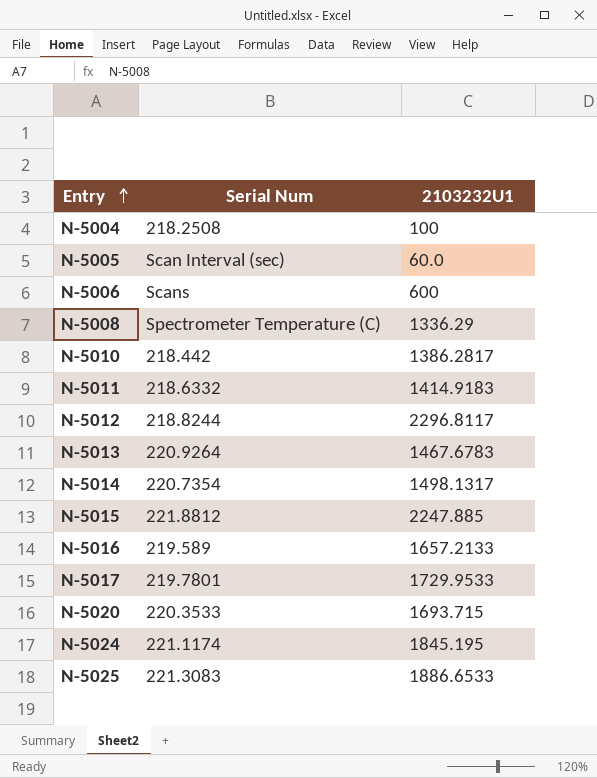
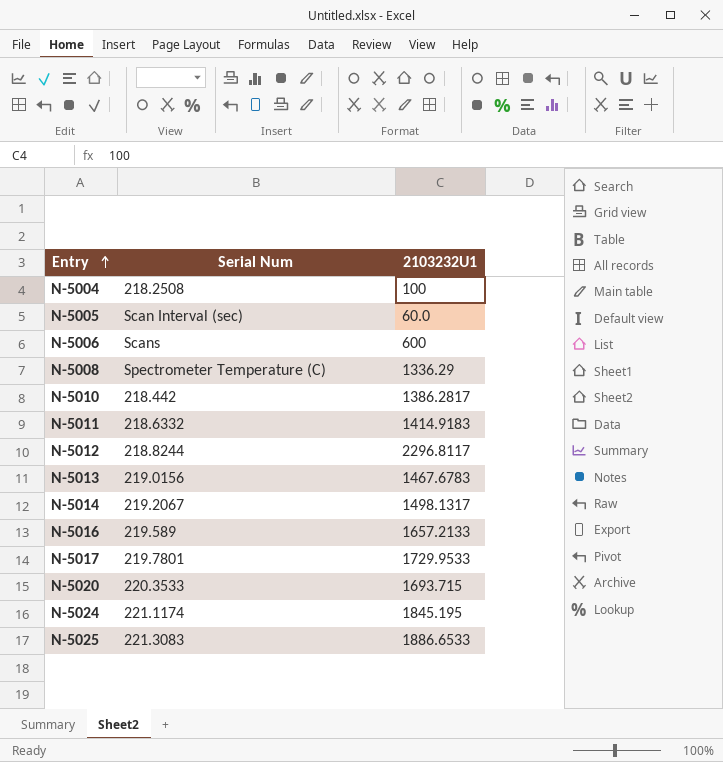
row N-5015: 221.8812 | 2247.885 -> none
N-5013 | Serial Num: 220.9264 -> 219.0156
N-5014 | Serial Num: 220.7354 -> 219.2067

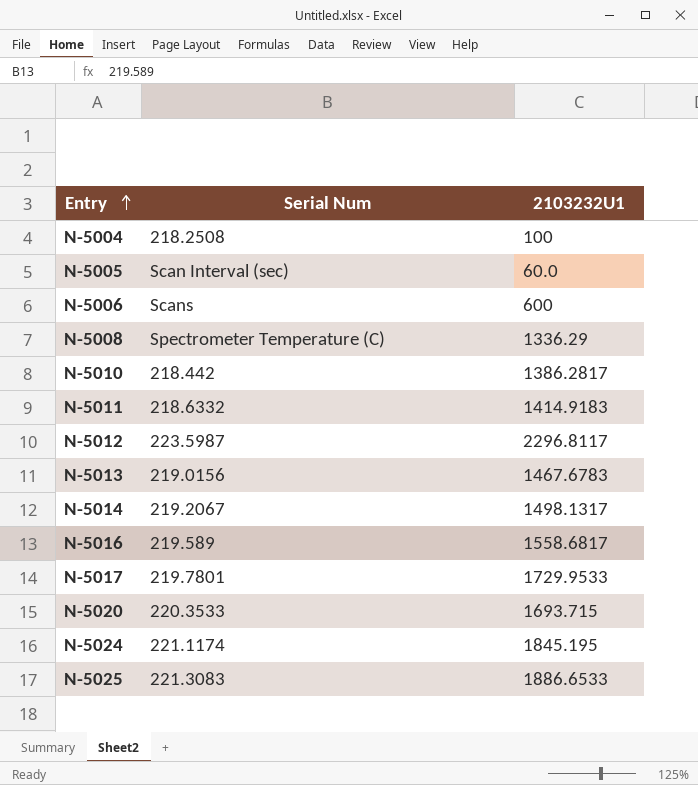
N-5012 | Serial Num: 218.8244 -> 223.5987
N-5016 | 2103232U1: 1657.2133 -> 1558.6817

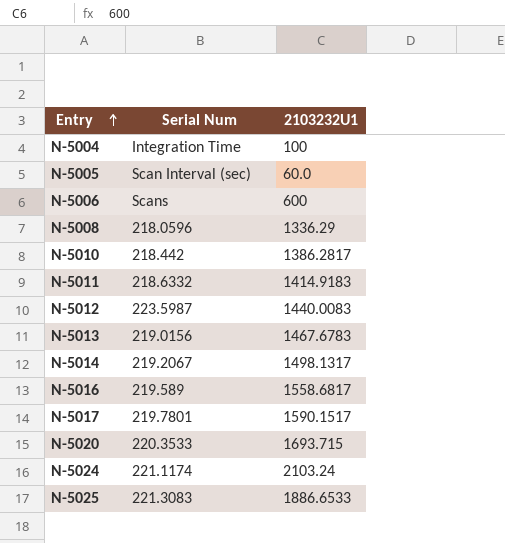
N-5004 | Serial Num: 218.2508 -> Integration Time
N-5008 | Serial Num: Spectrometer Temperature (C) -> 218.0596
N-5012 | 2103232U1: 2296.8117 -> 1440.0083
N-5017 | 2103232U1: 1729.9533 -> 1590.1517
N-5024 | 2103232U1: 1845.195 -> 2103.24

